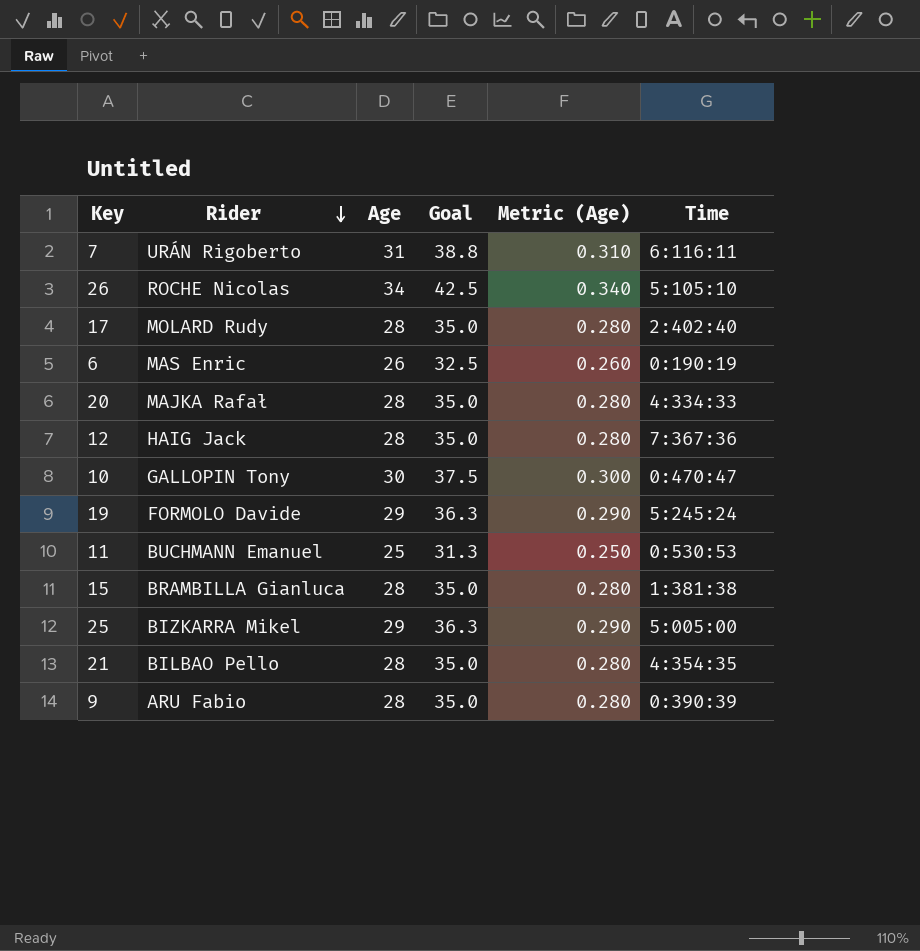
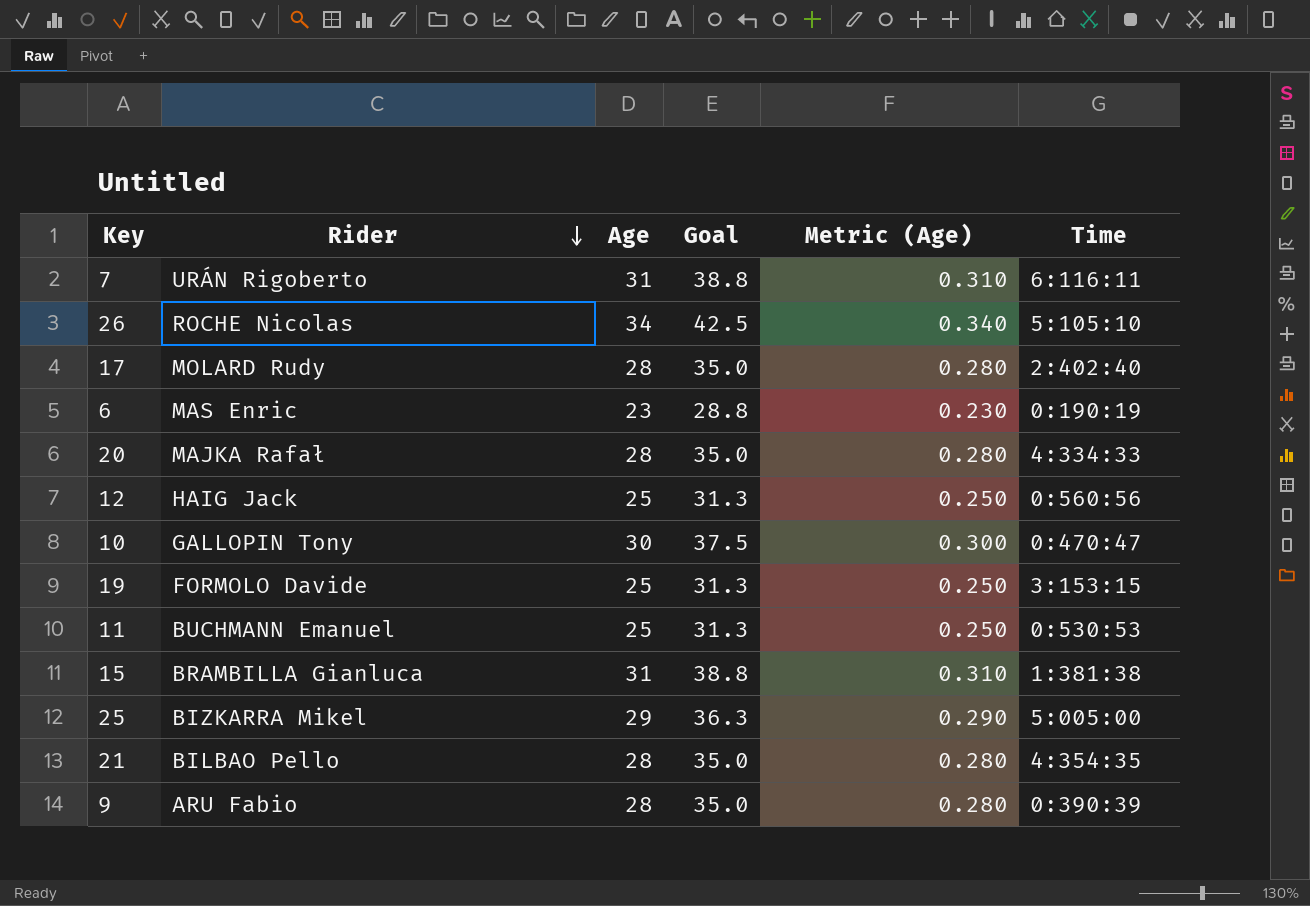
6 | Age: 26 -> 23
6 | Goal: 32.5 -> 28.8
6 | Metric (Age): 0.260 -> 0.230
12 | Age: 28 -> 25
12 | Goal: 35.0 -> 31.3
12 | Metric (Age): 0.280 -> 0.250
12 | Time: 7:367:36 -> 0:560:56
19 | Age: 29 -> 25
19 | Goal: 36.3 -> 31.3
19 | Metric (Age): 0.290 -> 0.250
19 | Time: 5:245:24 -> 3:153:15
15 | Age: 28 -> 31
15 | Goal: 35.0 -> 38.8
15 | Metric (Age): 0.280 -> 0.310

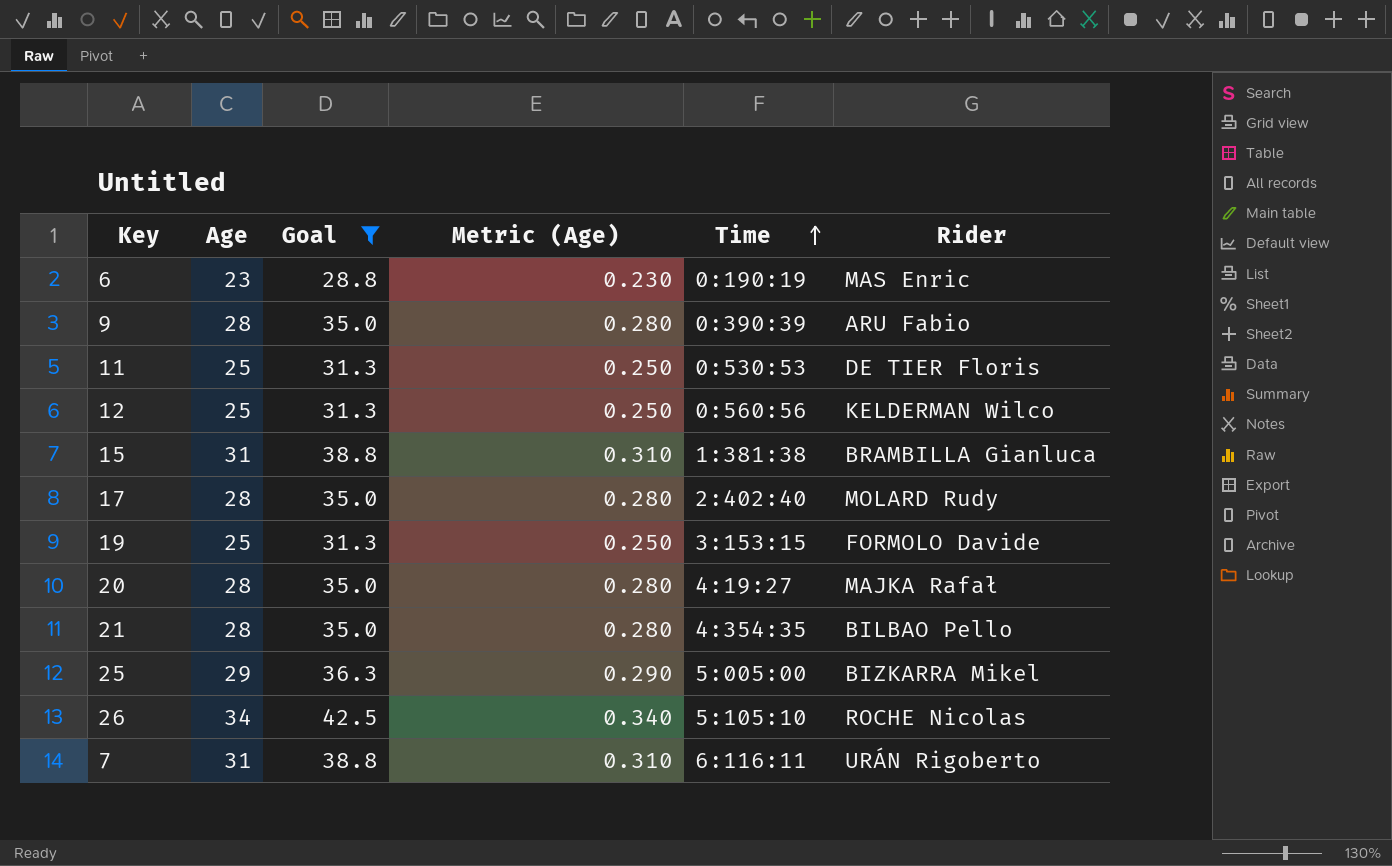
filter: none -> Goal != 37.5
row order: Rider descending -> Time ascending
column Rider | position: 2 -> 6
11 | Rider: BUCHMANN Emanuel -> DE TIER Floris
12 | Rider: HAIG Jack -> KELDERMAN Wilco
20 | Time: 4:334:33 -> 4:19:27

